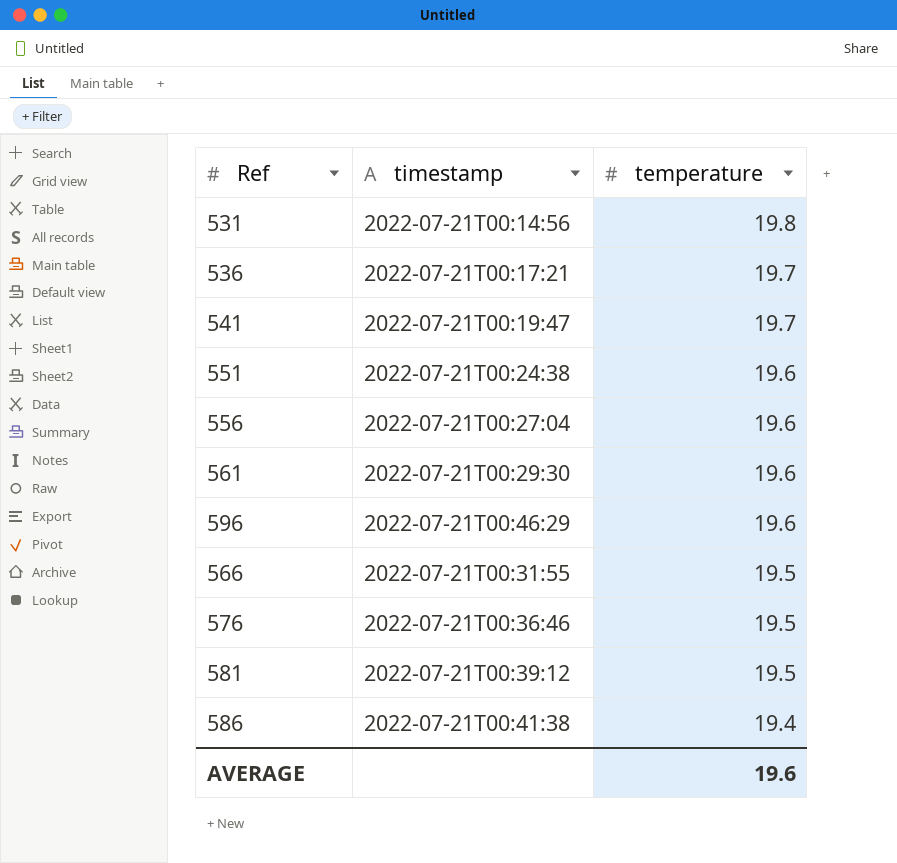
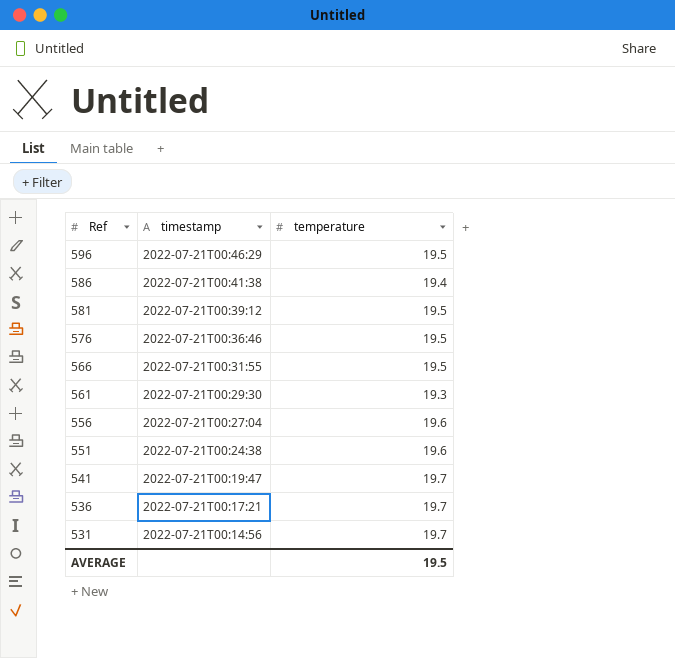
row order: temperature descending -> Ref descending
596 | temperature: 19.6 -> 19.5
561 | temperature: 19.6 -> 19.3
531 | temperature: 19.8 -> 19.7
AVERAGE | temperature: 19.6 -> 19.5

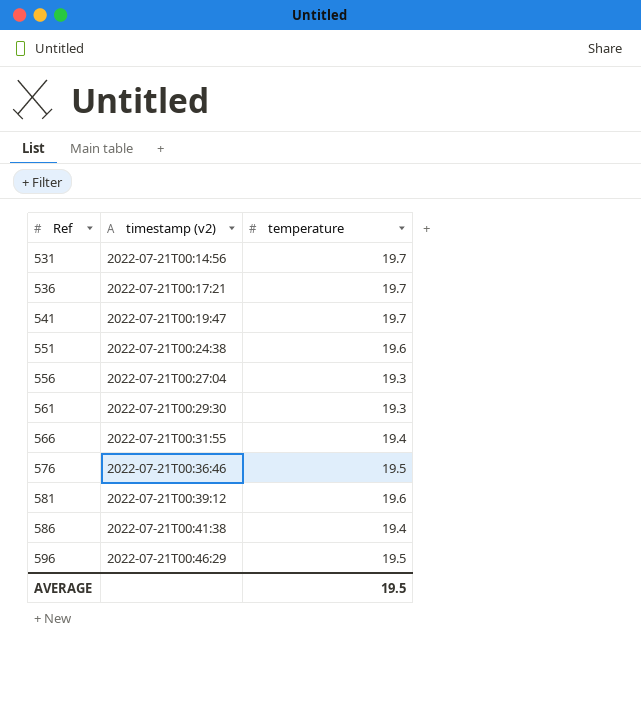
row order: Ref descending -> Ref ascending
column name: timestamp -> timestamp (v2)
556 | temperature: 19.6 -> 19.3
566 | temperature: 19.5 -> 19.4
581 | temperature: 19.5 -> 19.6

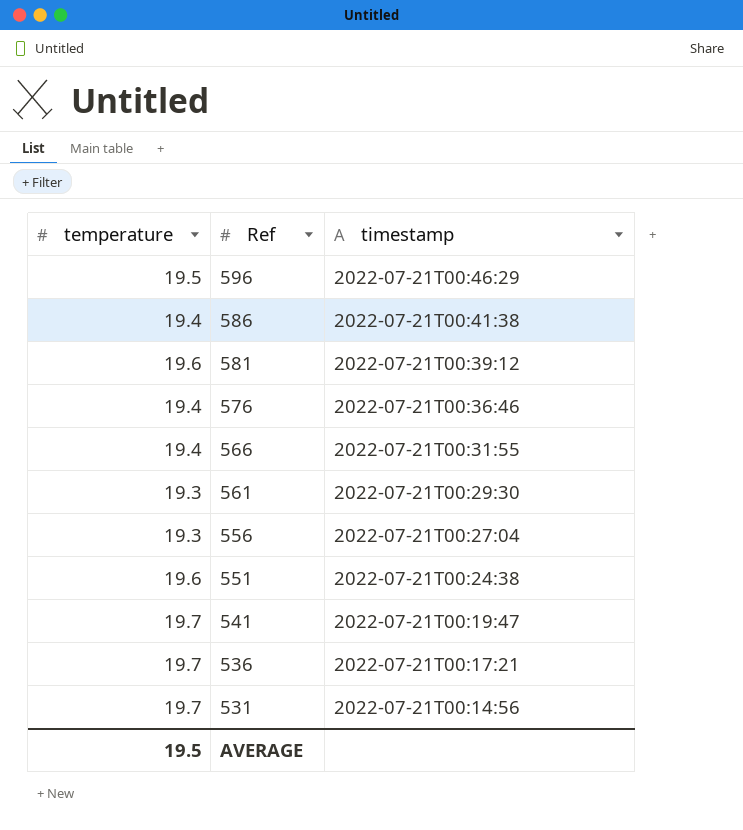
row order: Ref ascending -> Ref descending
column temperature | position: 3 -> 1
column name: timestamp (v2) -> timestamp
576 | temperature: 19.5 -> 19.4

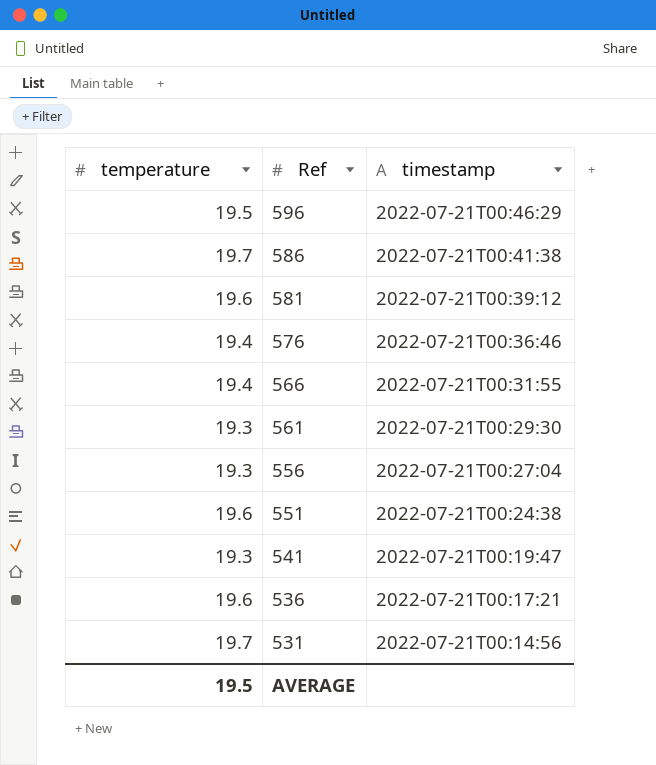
586 | temperature: 19.4 -> 19.7
541 | temperature: 19.7 -> 19.3
536 | temperature: 19.7 -> 19.6

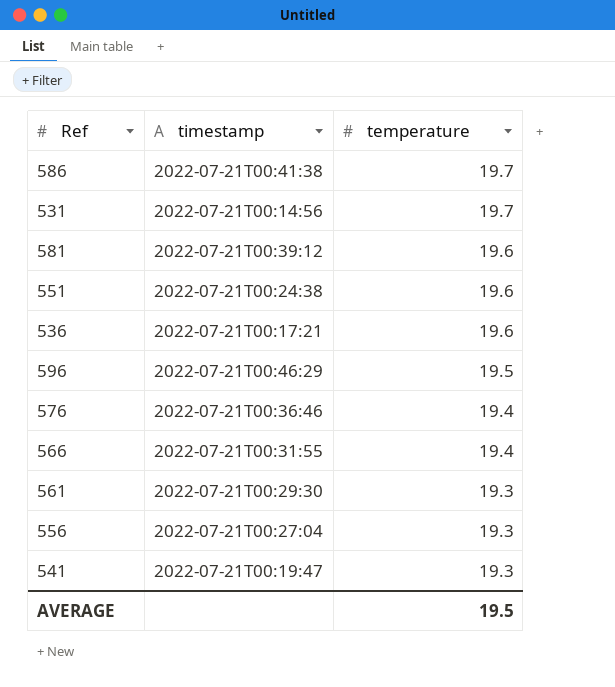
row order: Ref descending -> temperature descending
column temperature | position: 1 -> 3

